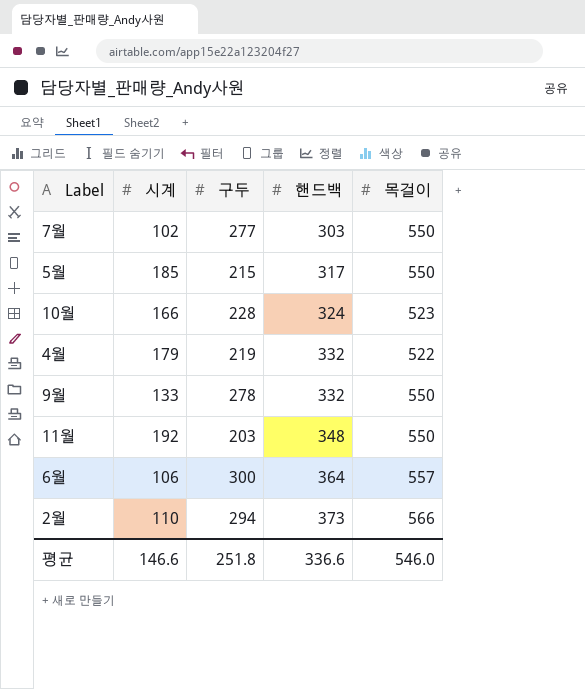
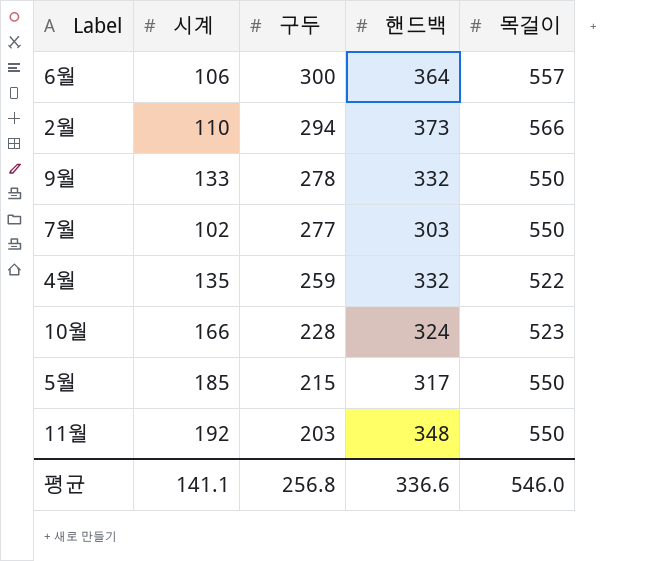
row order: 핸드백 ascending -> 구두 descending
4월 | 시계: 179 -> 135
4월 | 구두: 219 -> 259
평균 | 시계: 146.6 -> 141.1
평균 | 구두: 251.8 -> 256.8

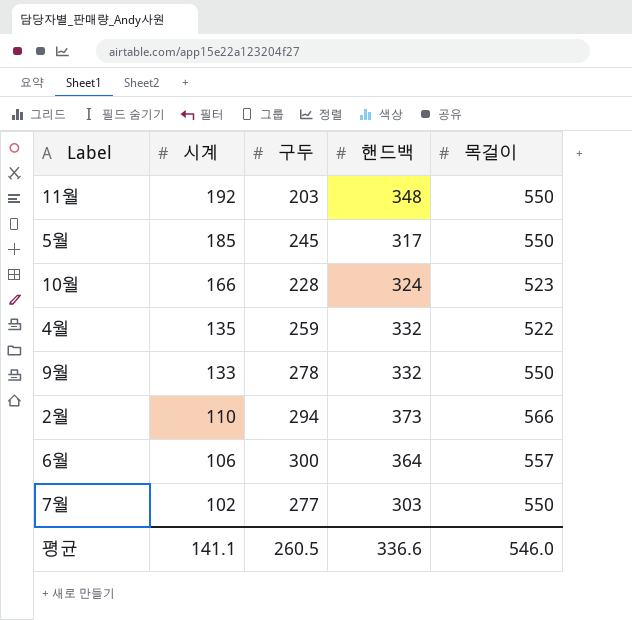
row order: 구두 descending -> 시계 descending
5월 | 구두: 215 -> 245
평균 | 구두: 256.8 -> 260.5

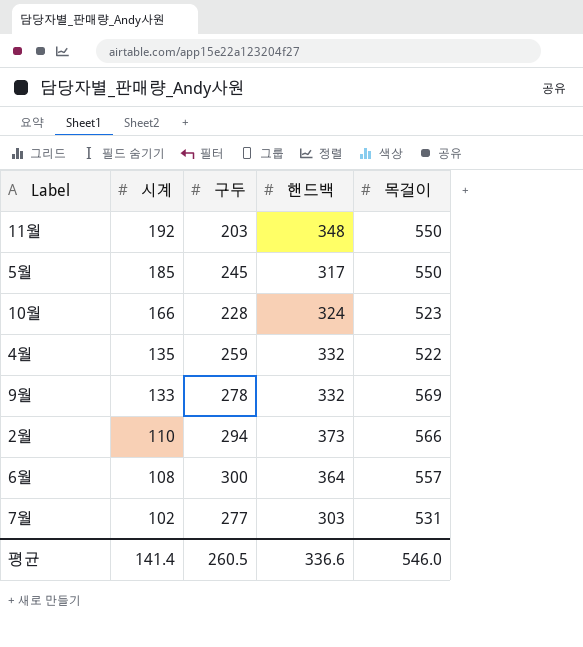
9월 | 목걸이: 550 -> 569
6월 | 시계: 106 -> 108
7월 | 목걸이: 550 -> 531
평균 | 시계: 141.1 -> 141.4

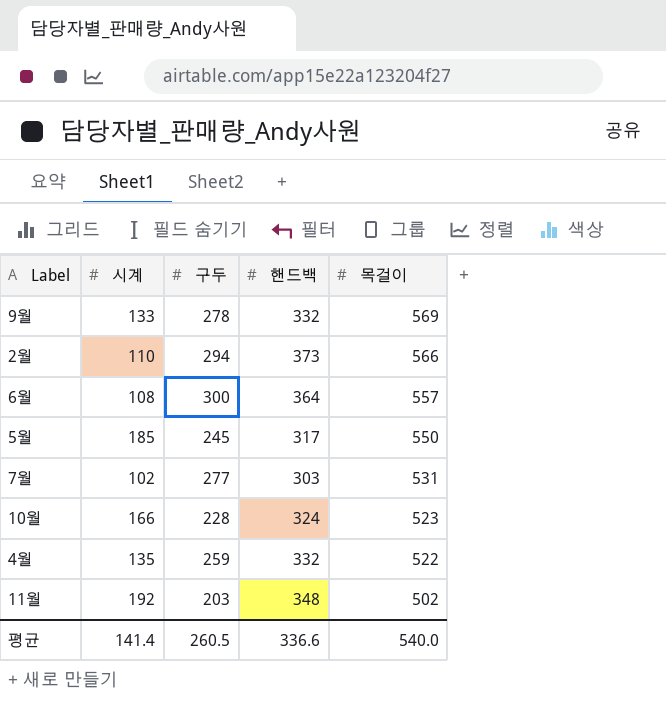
row order: 시계 descending -> 목걸이 descending
11월 | 목걸이: 550 -> 502
평균 | 목걸이: 546.0 -> 540.0

